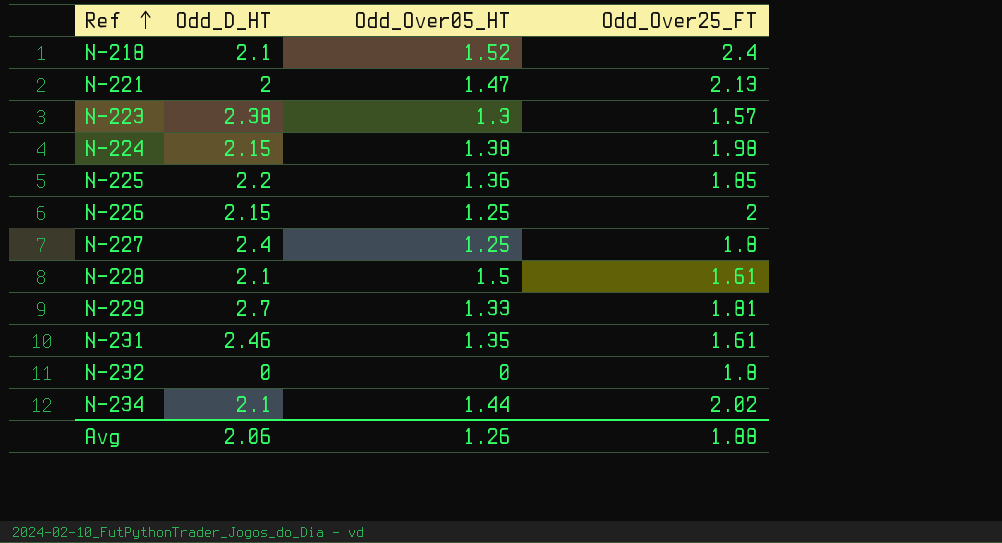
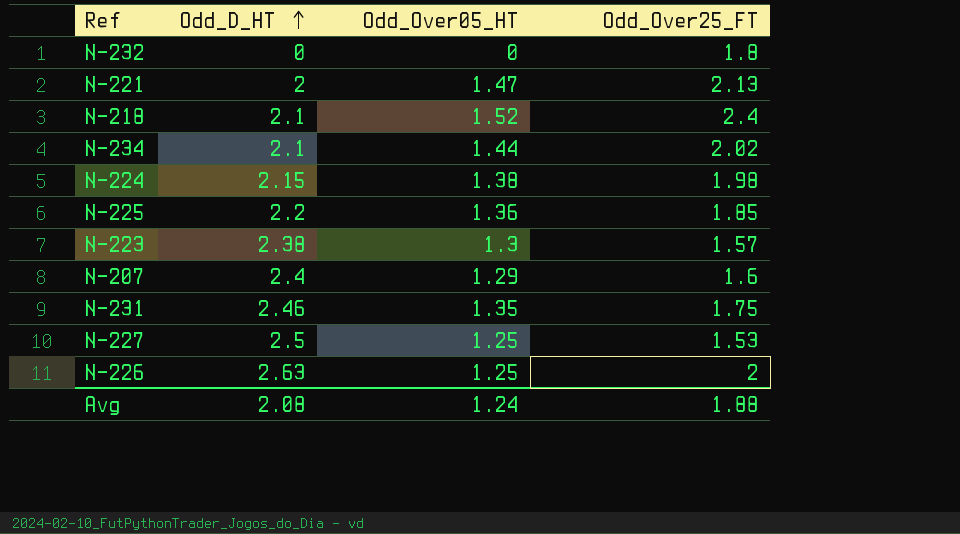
row order: Ref ascending -> Odd_D_HT ascending
row N-228: 2.1 | 1.5 | 1.61 -> none
row N-229: 2.7 | 1.33 | 1.81 -> none
row N-207: none -> 2.4 | 1.29 | 1.6
N-231 | Odd_Over25_FT: 1.61 -> 1.75
N-227 | Odd_D_HT: 2.4 -> 2.5
N-227 | Odd_Over25_FT: 1.8 -> 1.53
N-226 | Odd_D_HT: 2.15 -> 2.63
Avg | Odd_D_HT: 2.06 -> 2.08
Avg | Odd_Over05_HT: 1.26 -> 1.24

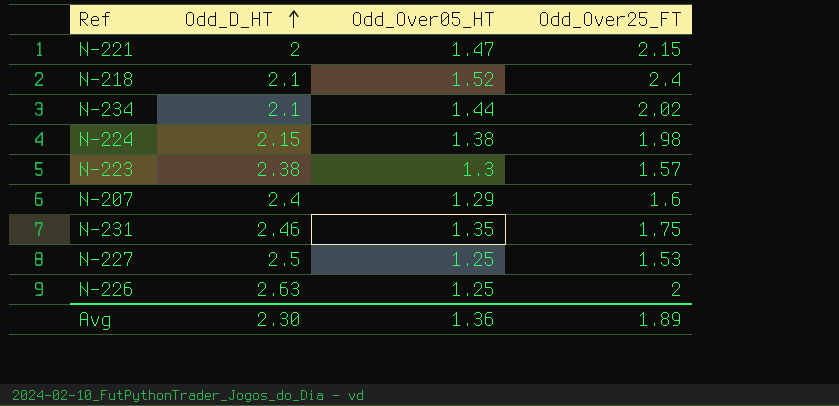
row N-232: 0 | 0 | 1.8 -> none
row N-225: 2.2 | 1.36 | 1.85 -> none
N-221 | Odd_Over25_FT: 2.13 -> 2.15
Avg | Odd_D_HT: 2.08 -> 2.30
Avg | Odd_Over05_HT: 1.24 -> 1.36
Avg | Odd_Over25_FT: 1.88 -> 1.89

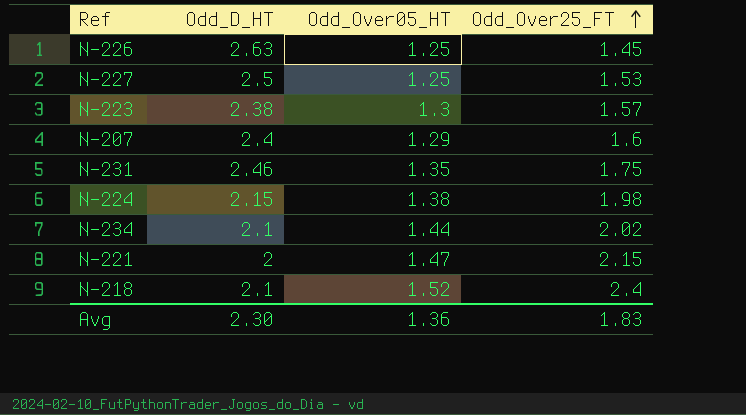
row order: Odd_D_HT ascending -> Odd_Over25_FT ascending
N-226 | Odd_Over25_FT: 2 -> 1.45
Avg | Odd_Over25_FT: 1.89 -> 1.83

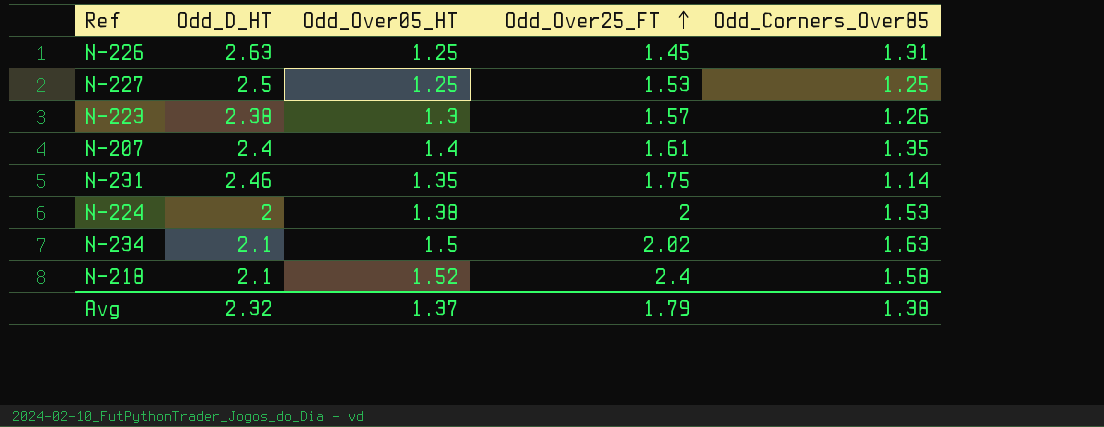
column Odd_Corners_Over85 | position: none -> 5
row N-221: 2 | 1.47 | 2.15 -> none
N-207 | Odd_Over05_HT: 1.29 -> 1.4
N-207 | Odd_Over25_FT: 1.6 -> 1.61
N-224 | Odd_D_HT: 2.15 -> 2
N-224 | Odd_Over25_FT: 1.98 -> 2
N-234 | Odd_Over05_HT: 1.44 -> 1.5
Avg | Odd_D_HT: 2.30 -> 2.32
Avg | Odd_Over05_HT: 1.36 -> 1.37
Avg | Odd_Over25_FT: 1.83 -> 1.79

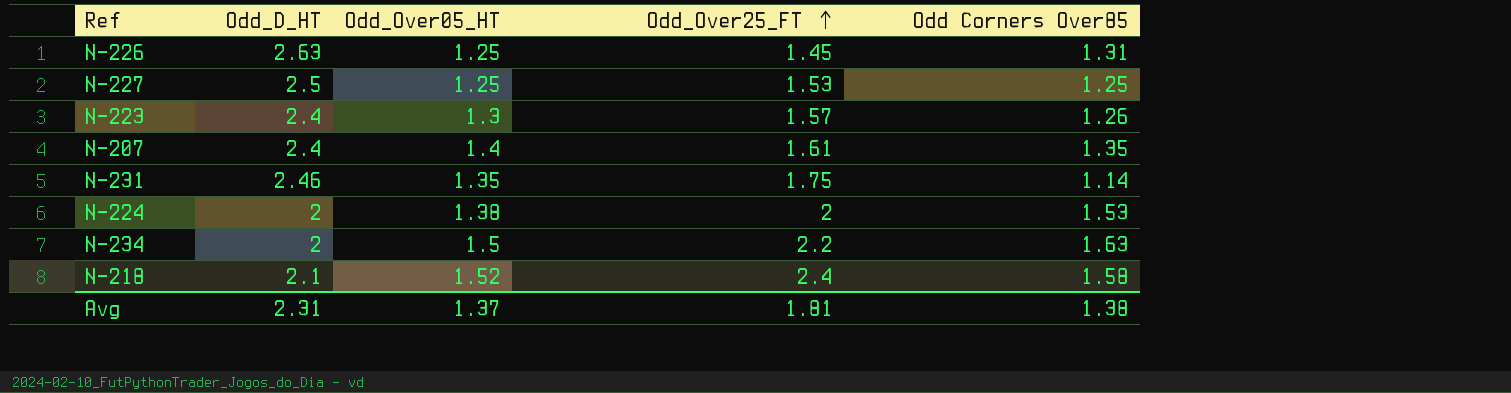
column name: Odd_Corners_Over85 -> Odd Corners Over85
N-223 | Odd_D_HT: 2.38 -> 2.4
N-234 | Odd_D_HT: 2.1 -> 2
N-234 | Odd_Over25_FT: 2.02 -> 2.2
Avg | Odd_D_HT: 2.32 -> 2.31
Avg | Odd_Over25_FT: 1.79 -> 1.81

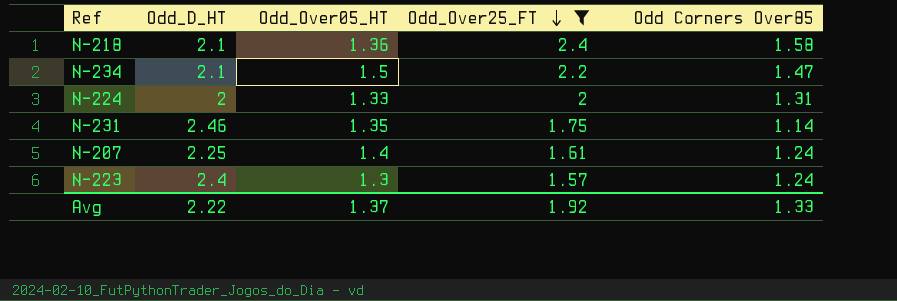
filter: none -> Odd_Over25_FT >= 1.57
row order: Odd_Over25_FT ascending -> Odd_Over25_FT descending
N-218 | Odd_Over05_HT: 1.52 -> 1.36
N-234 | Odd_D_HT: 2 -> 2.1
N-234 | Odd Corners Over85: 1.63 -> 1.47
N-224 | Odd_Over05_HT: 1.38 -> 1.33
N-224 | Odd Corners Over85: 1.53 -> 1.31
N-207 | Odd_D_HT: 2.4 -> 2.25
N-207 | Odd Corners Over85: 1.35 -> 1.24
N-223 | Odd Corners Over85: 1.26 -> 1.24
Avg | Odd_D_HT: 2.31 -> 2.22
Avg | Odd_Over25_FT: 1.81 -> 1.92
Avg | Odd Corners Over85: 1.38 -> 1.33

